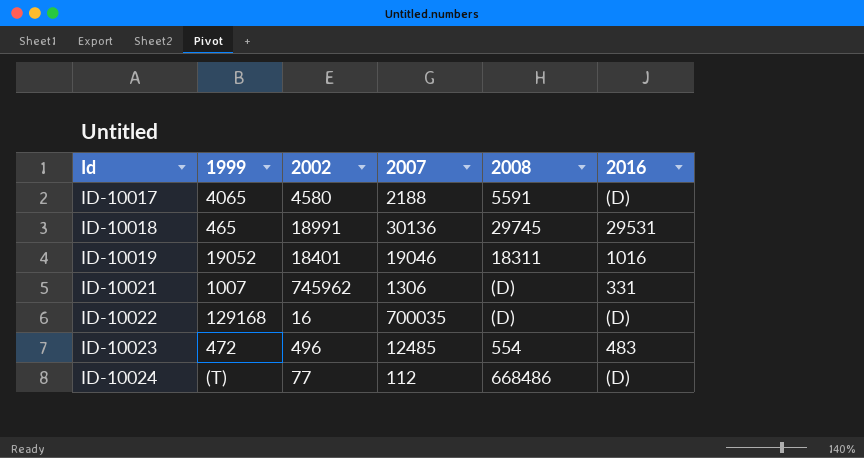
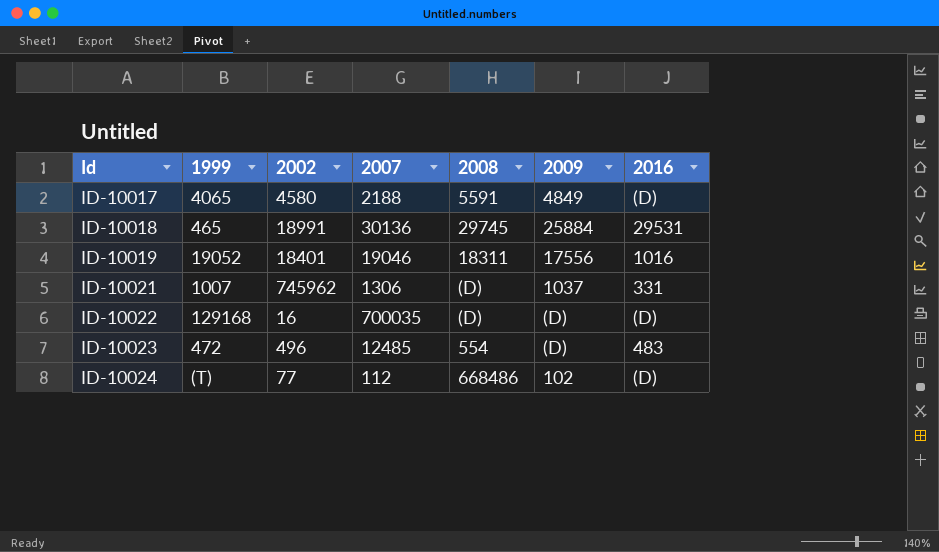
column 2009 | position: none -> 6

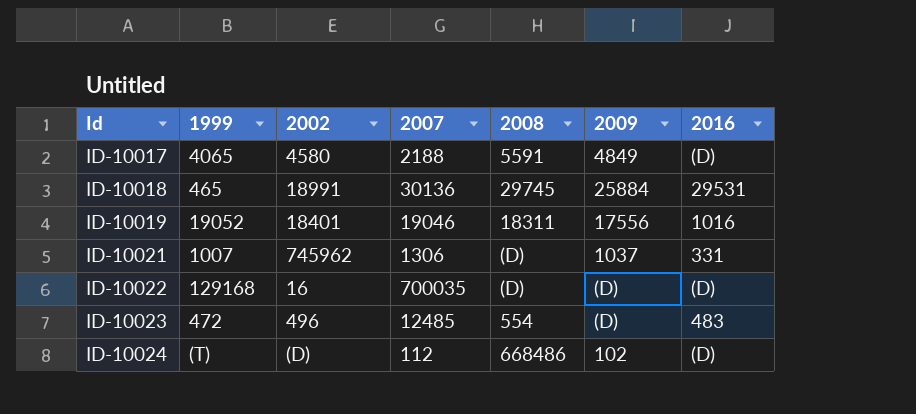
ID-10024 | 2002: 77 -> (D)

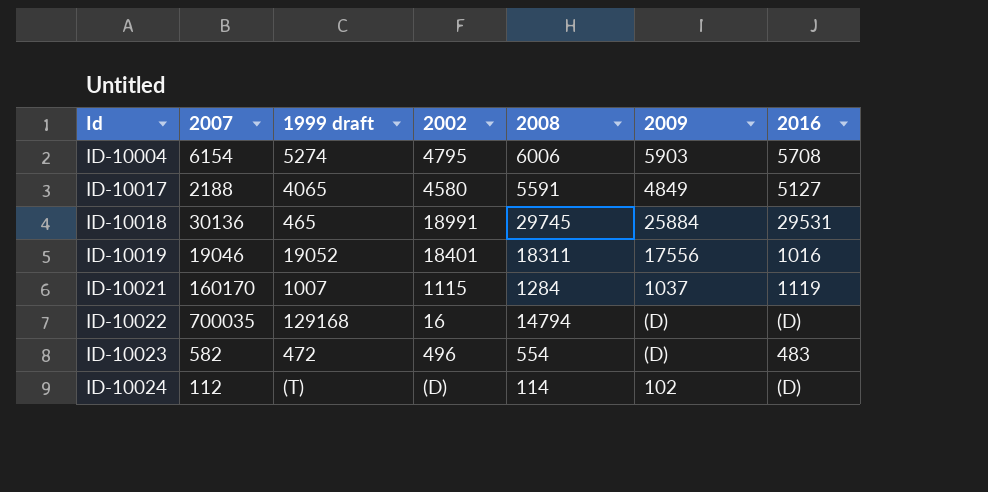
column 2007 | position: 4 -> 2
column name: 1999 -> 1999 draft
row ID-10004: none -> 6154 | 5274 | 4795 | 6006 | 5903 | 5708
ID-10017 | 2016: (D) -> 5127
ID-10021 | 2007: 1306 -> 160170
ID-10021 | 2002: 745962 -> 1115
ID-10021 | 2008: (D) -> 1284
ID-10021 | 2016: 331 -> 1119
ID-10022 | 2008: (D) -> 14794
ID-10023 | 2007: 12485 -> 582
ID-10024 | 2008: 668486 -> 114

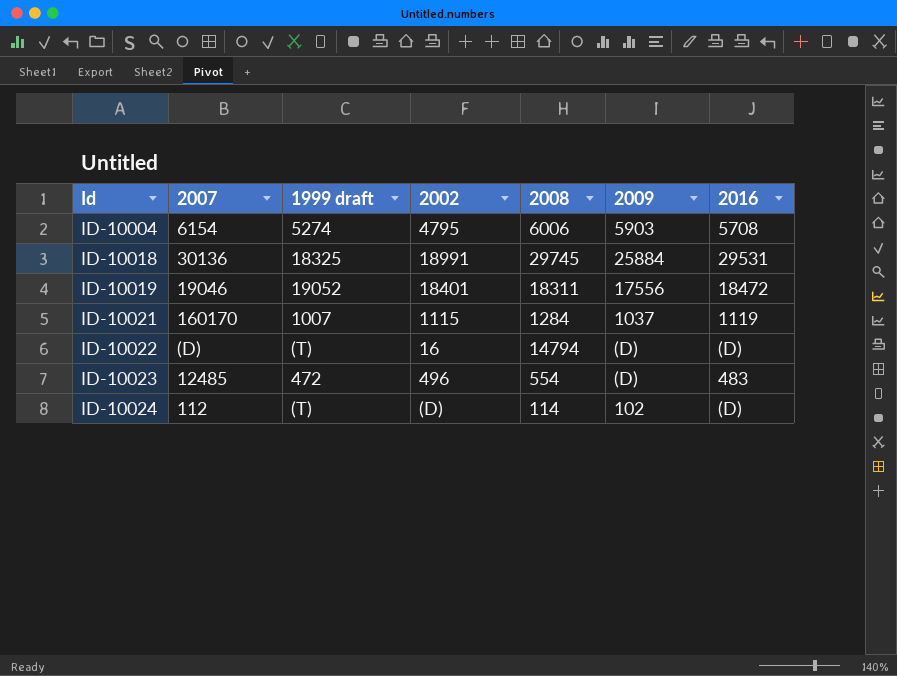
row ID-10017: 2188 | 4065 | 4580 | 5591 | 4849 | 5127 -> none
ID-10018 | 1999 draft: 465 -> 18325
ID-10019 | 2016: 1016 -> 18472
ID-10022 | 2007: 700035 -> (D)
ID-10022 | 1999 draft: 129168 -> (T)
ID-10023 | 2007: 582 -> 12485

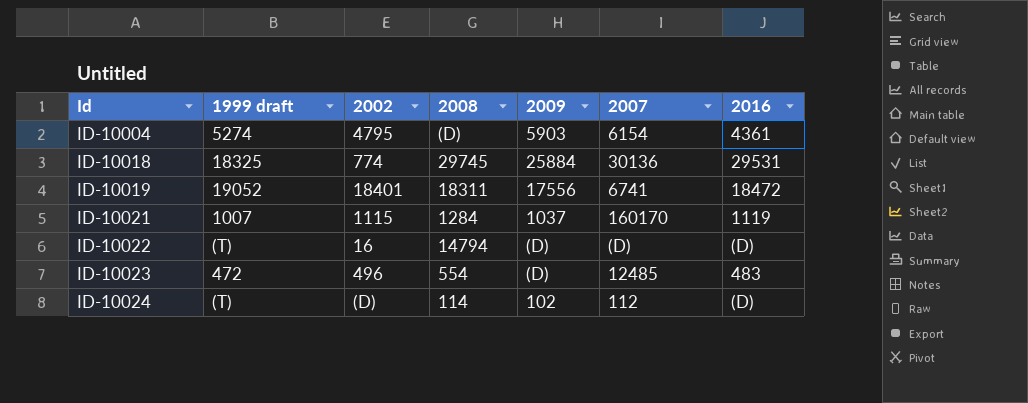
column 2007 | position: 2 -> 6
ID-10004 | 2008: 6006 -> (D)
ID-10004 | 2016: 5708 -> 4361
ID-10018 | 2002: 18991 -> 774
ID-10019 | 2007: 19046 -> 6741

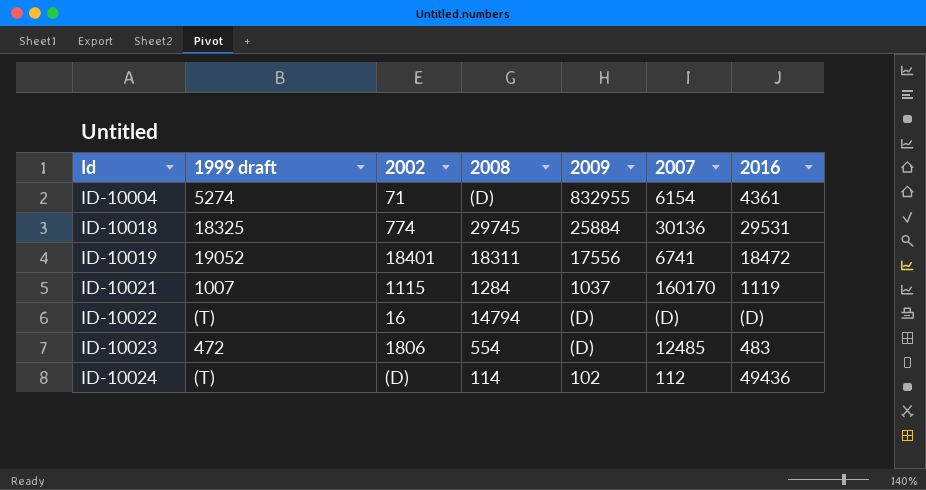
ID-10004 | 2002: 4795 -> 71
ID-10004 | 2009: 5903 -> 832955
ID-10023 | 2002: 496 -> 1806
ID-10024 | 2016: (D) -> 49436

